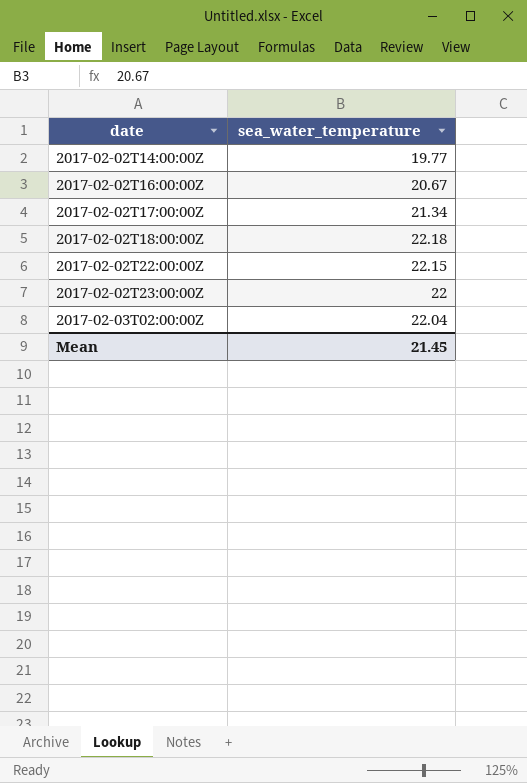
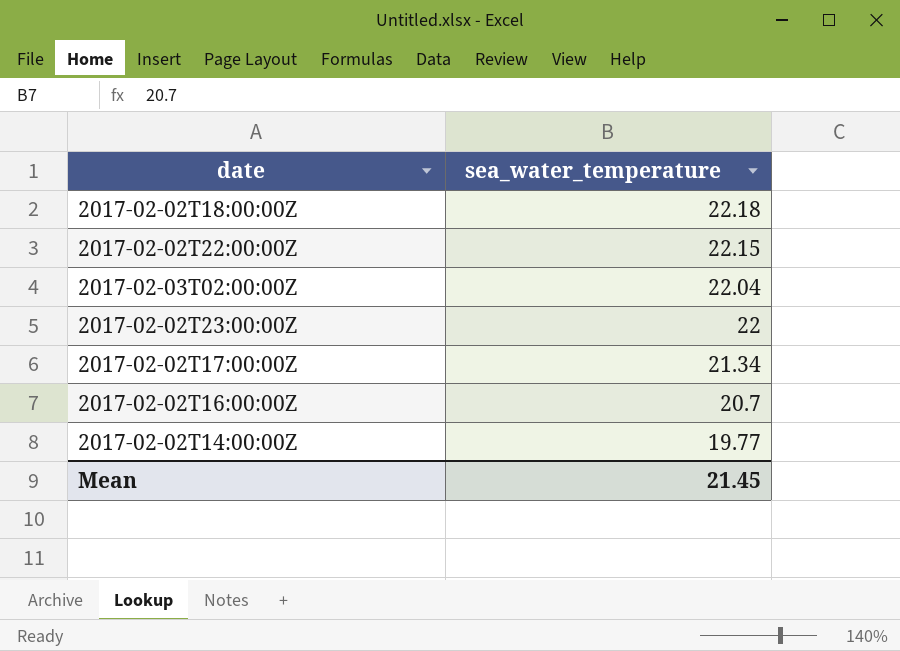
row order: date ascending -> sea_water_temperature descending
2017-02-02T16:00:00Z | sea_water_temperature: 20.67 -> 20.7

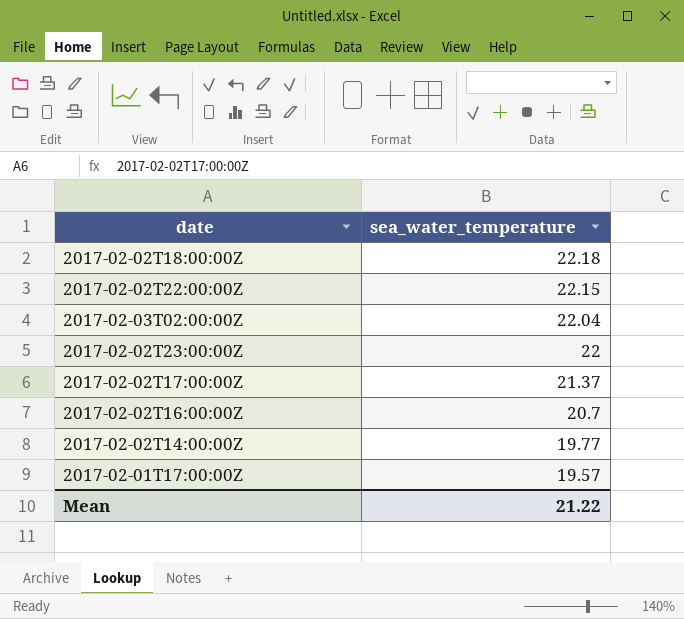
2017-02-02T17:00:00Z | sea_water_temperature: 21.34 -> 21.37
row 2017-02-01T17:00:00Z: none -> 19.57
Mean | sea_water_temperature: 21.45 -> 21.22

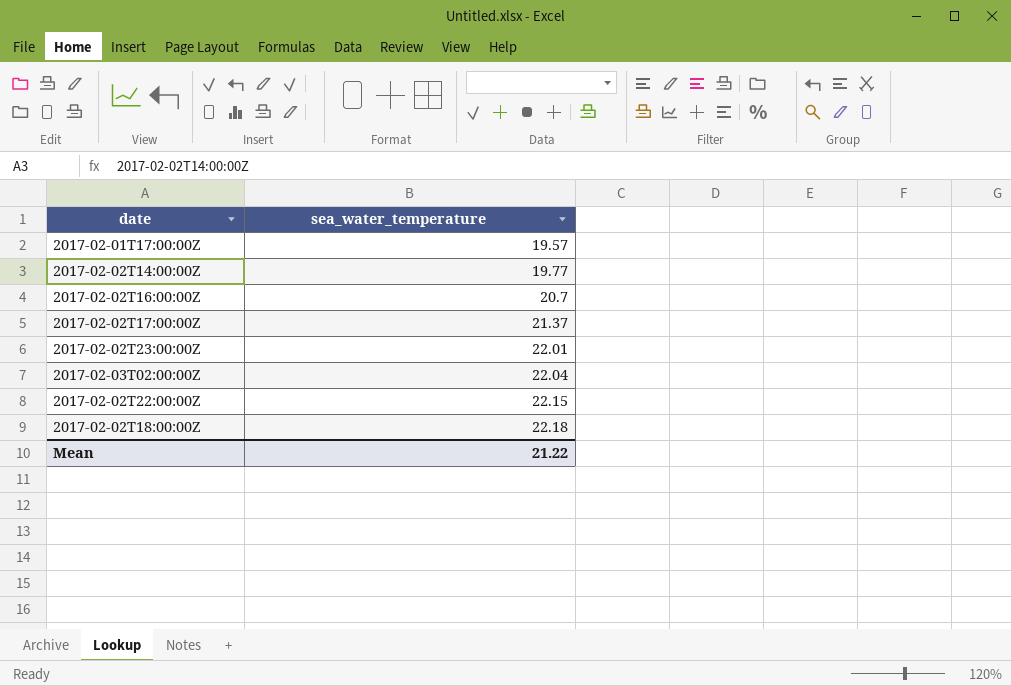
row order: sea_water_temperature descending -> sea_water_temperature ascending
2017-02-02T23:00:00Z | sea_water_temperature: 22 -> 22.01

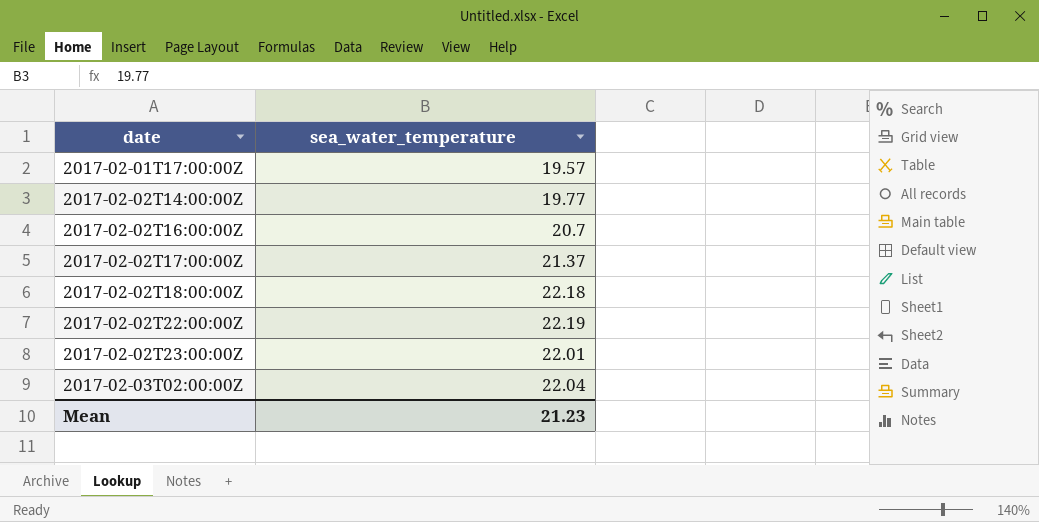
row order: sea_water_temperature ascending -> date ascending
2017-02-02T22:00:00Z | sea_water_temperature: 22.15 -> 22.19
Mean | sea_water_temperature: 21.22 -> 21.23

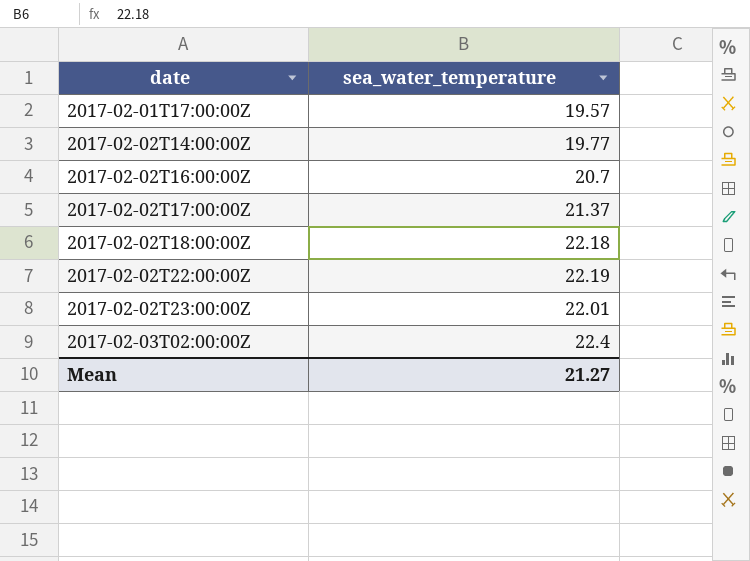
2017-02-03T02:00:00Z | sea_water_temperature: 22.04 -> 22.4
Mean | sea_water_temperature: 21.23 -> 21.27

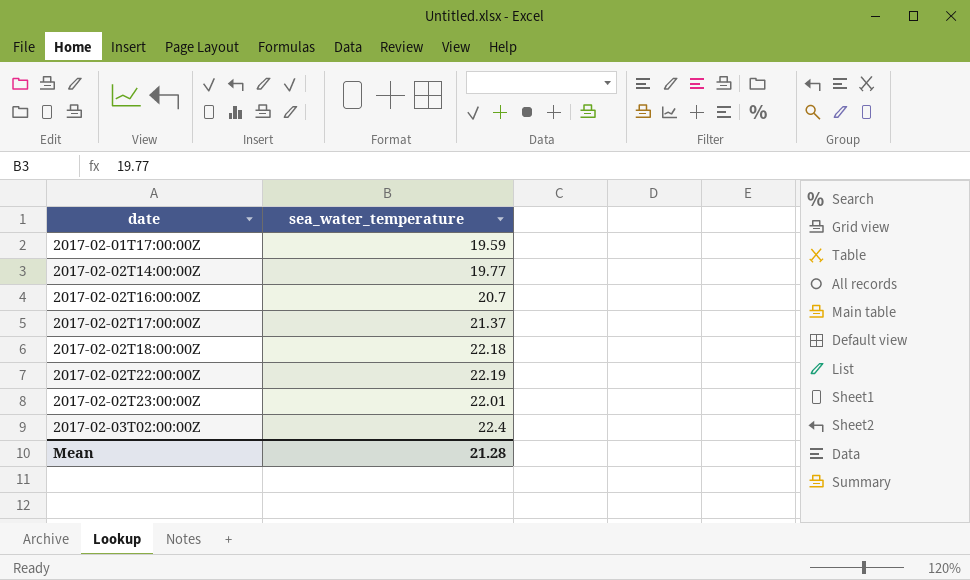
2017-02-01T17:00:00Z | sea_water_temperature: 19.57 -> 19.59
Mean | sea_water_temperature: 21.27 -> 21.28

